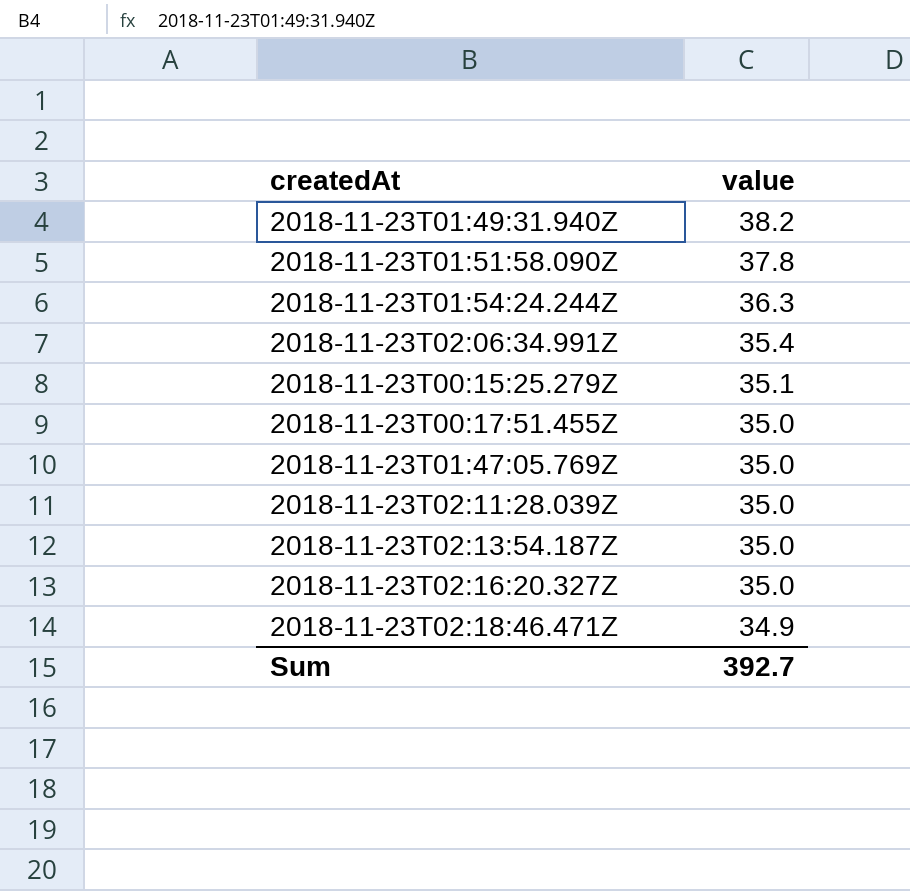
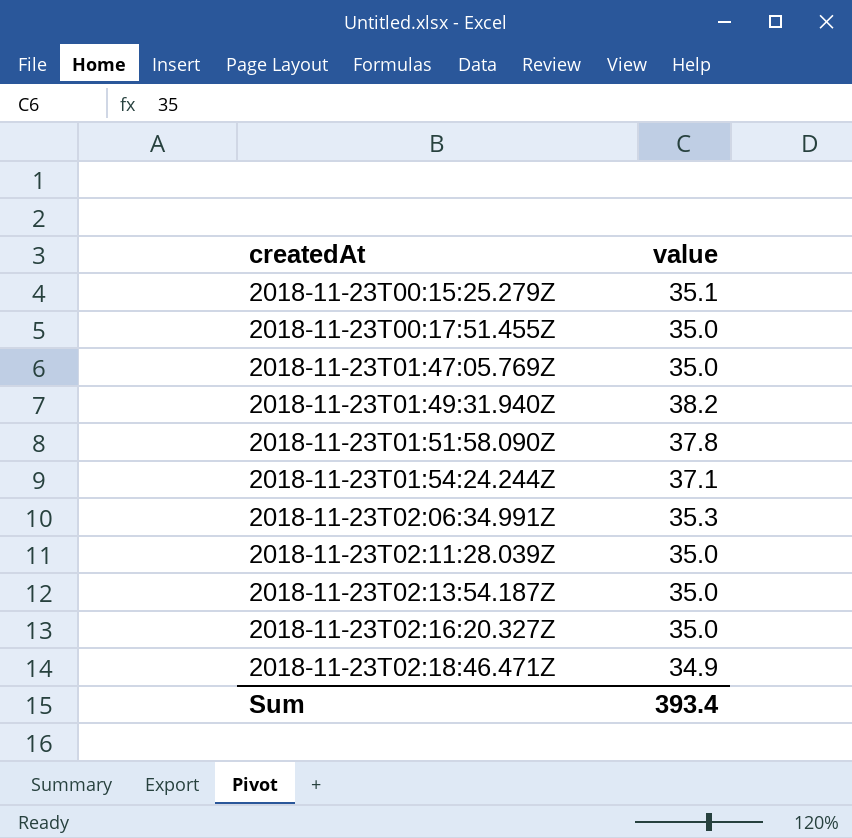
row order: value descending -> createdAt ascending
2018-11-23T01:54:24.244Z | value: 36.3 -> 37.1
2018-11-23T02:06:34.991Z | value: 35.4 -> 35.3
Sum | value: 392.7 -> 393.4

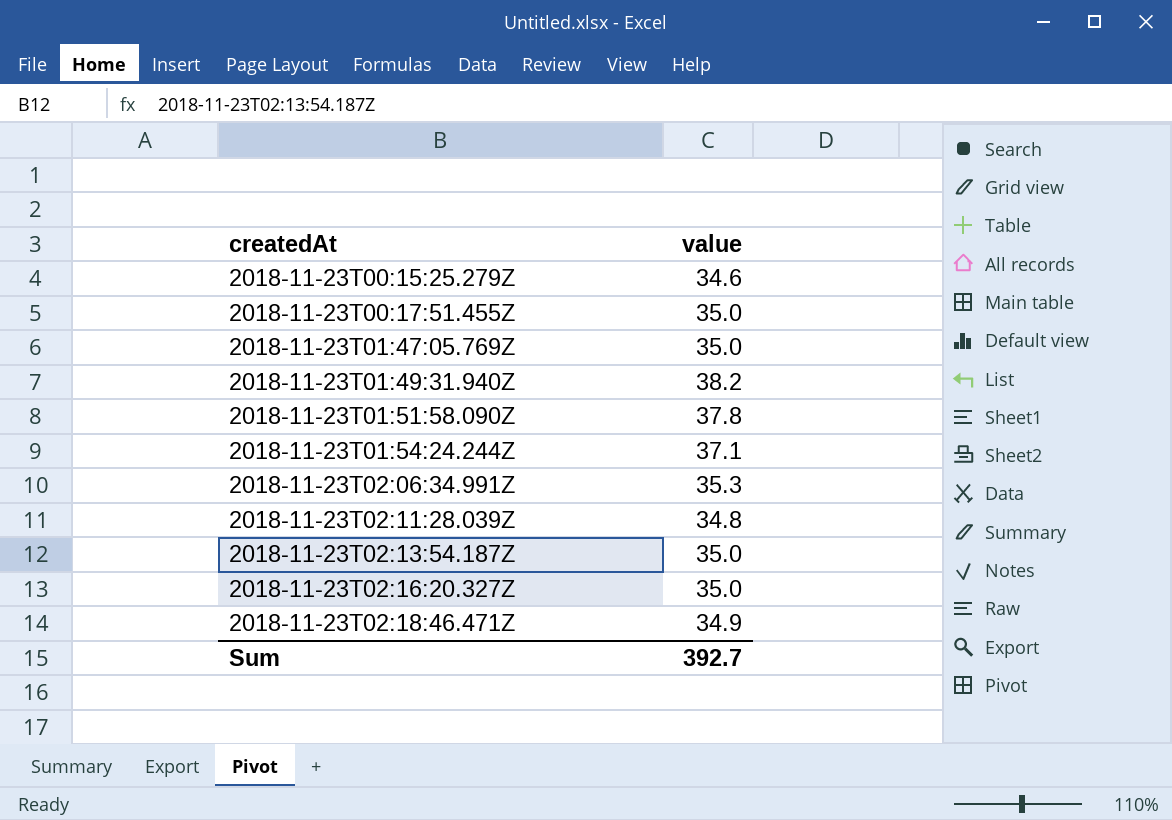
2018-11-23T00:15:25.279Z | value: 35.1 -> 34.6
2018-11-23T02:11:28.039Z | value: 35.0 -> 34.8
Sum | value: 393.4 -> 392.7

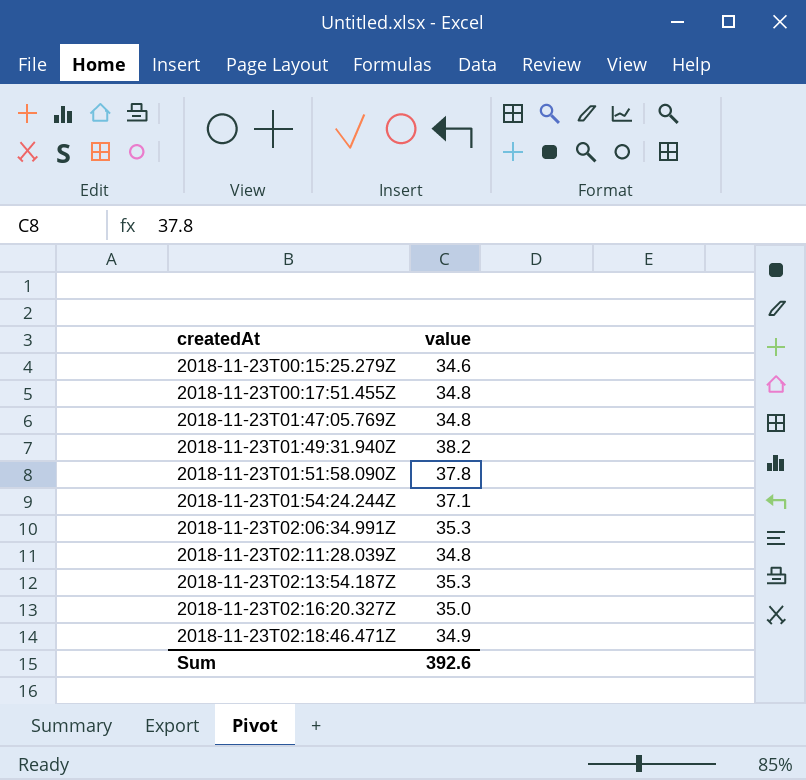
2018-11-23T00:17:51.455Z | value: 35.0 -> 34.8
2018-11-23T01:47:05.769Z | value: 35.0 -> 34.8
2018-11-23T02:13:54.187Z | value: 35.0 -> 35.3
Sum | value: 392.7 -> 392.6

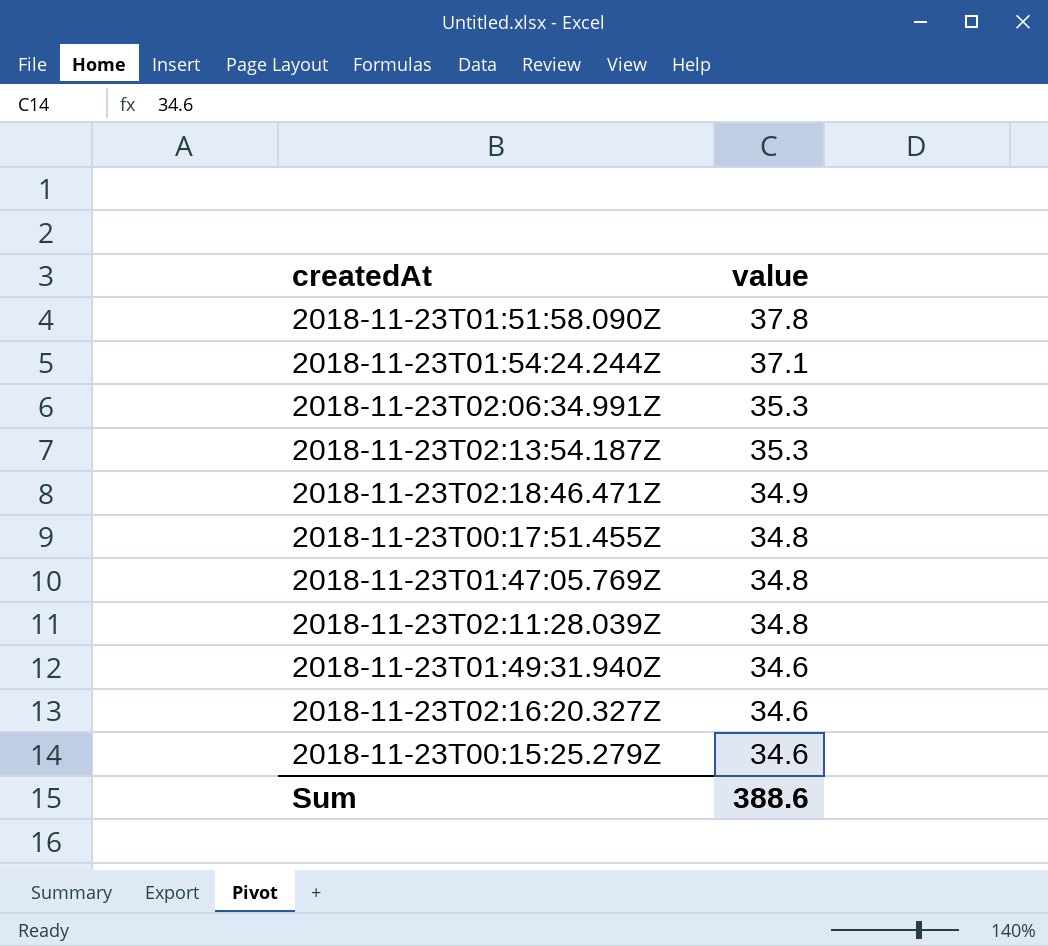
row order: createdAt ascending -> value descending
2018-11-23T01:49:31.940Z | value: 38.2 -> 34.6
2018-11-23T02:16:20.327Z | value: 35.0 -> 34.6
Sum | value: 392.6 -> 388.6

